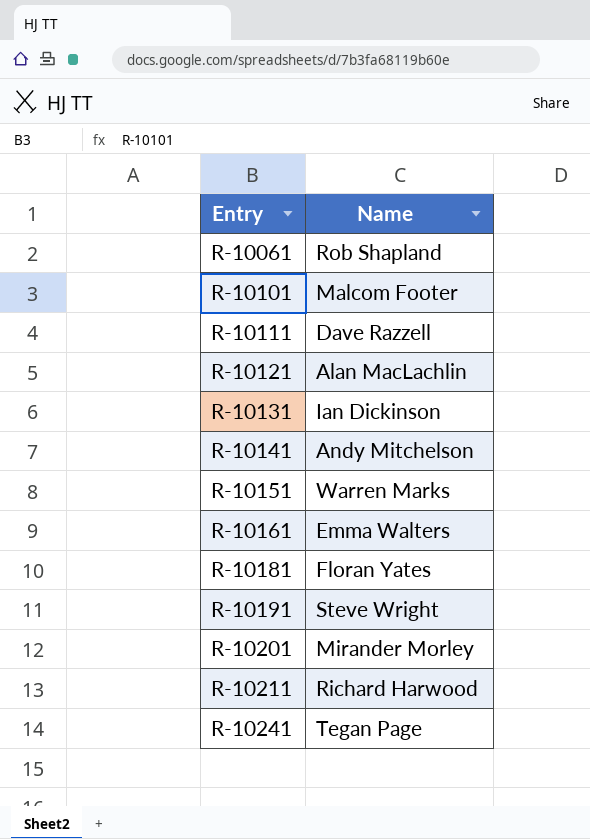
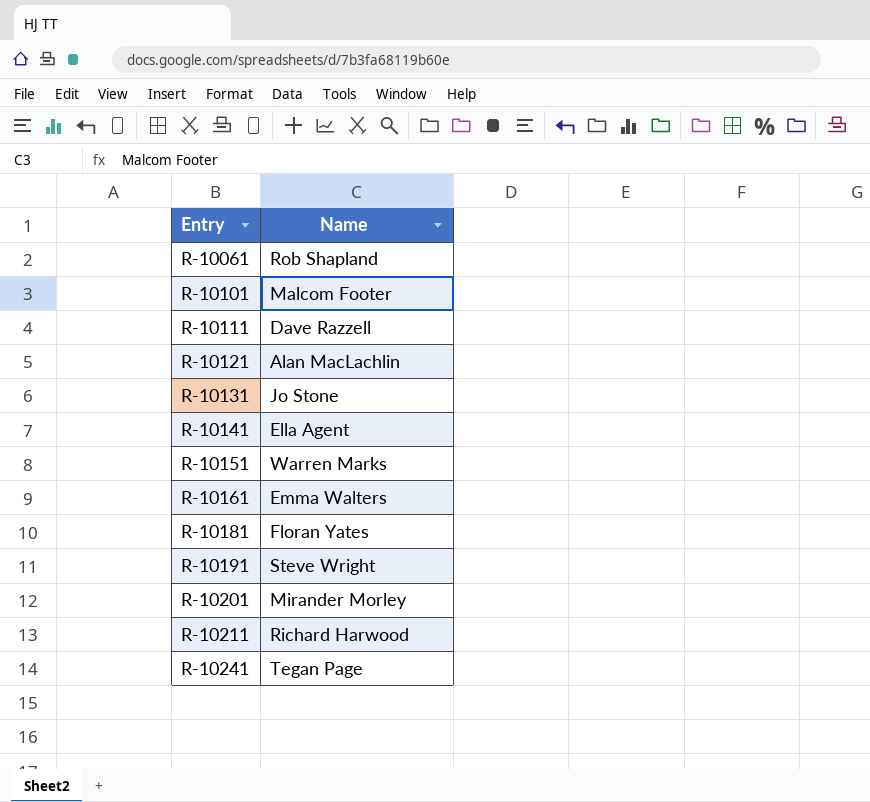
R-10131 | Name: Ian Dickinson -> Jo Stone
R-10141 | Name: Andy Mitchelson -> Ella Agent

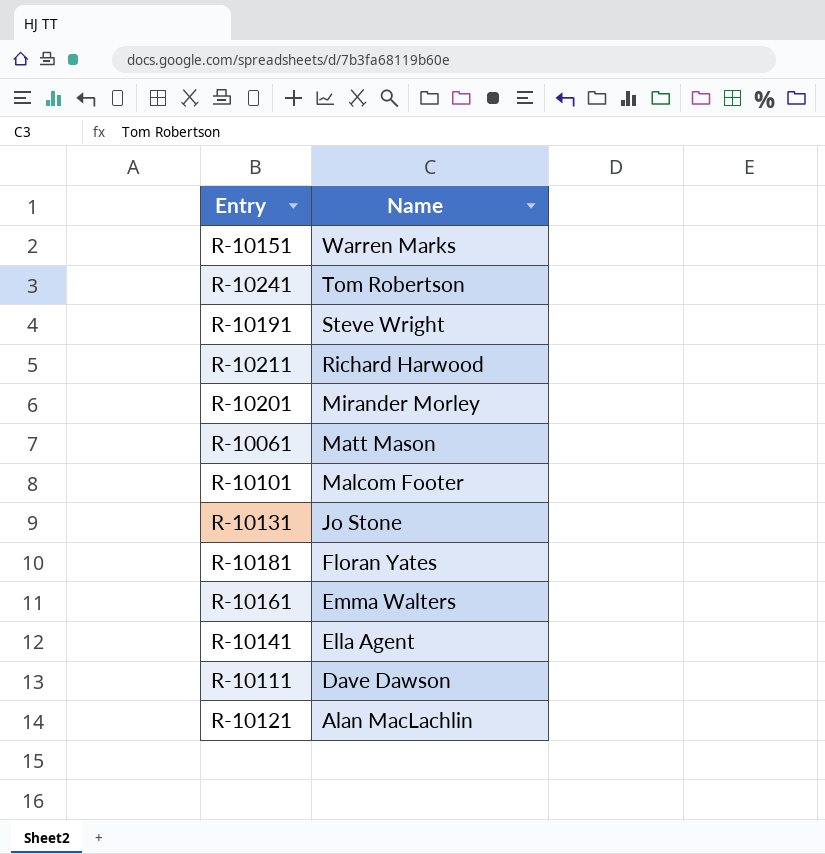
row order: Entry ascending -> Name descending
R-10241 | Name: Tegan Page -> Tom Robertson
R-10061 | Name: Rob Shapland -> Matt Mason
R-10111 | Name: Dave Razzell -> Dave Dawson

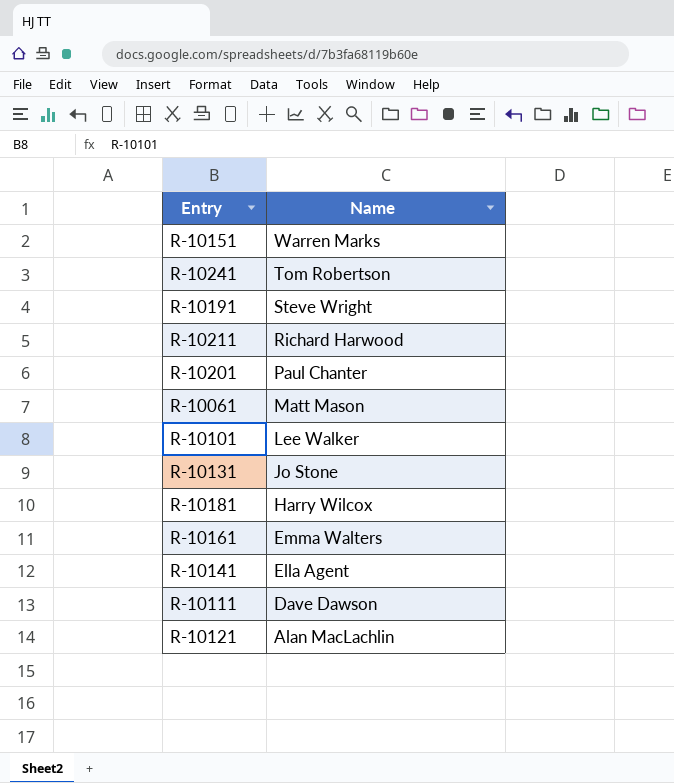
R-10201 | Name: Mirander Morley -> Paul Chanter
R-10101 | Name: Malcom Footer -> Lee Walker
R-10181 | Name: Floran Yates -> Harry Wilcox

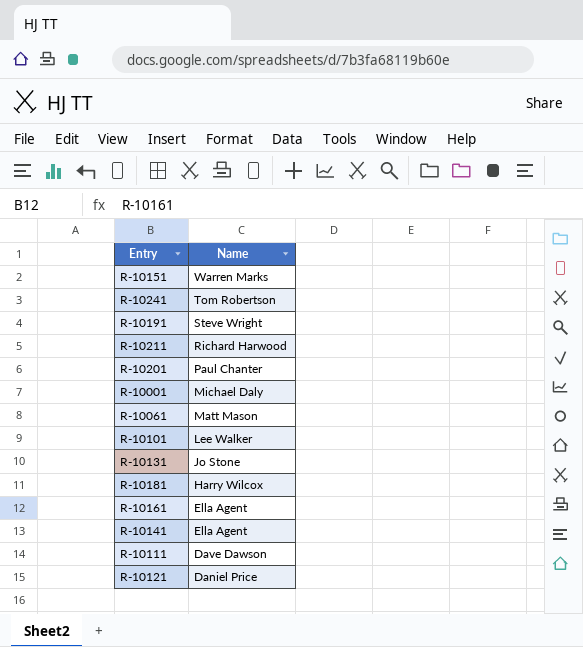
row R-10001: none -> Michael Daly
R-10161 | Name: Emma Walters -> Ella Agent
R-10121 | Name: Alan MacLachlin -> Daniel Price

